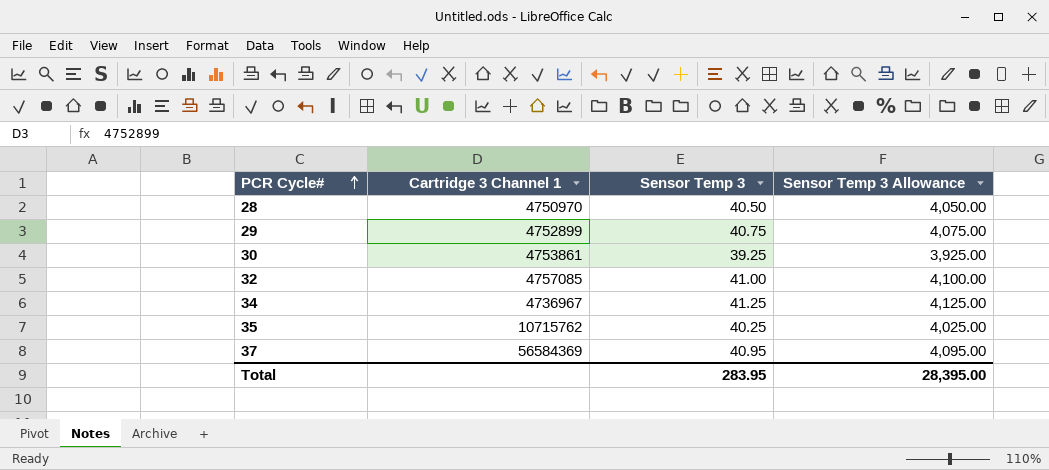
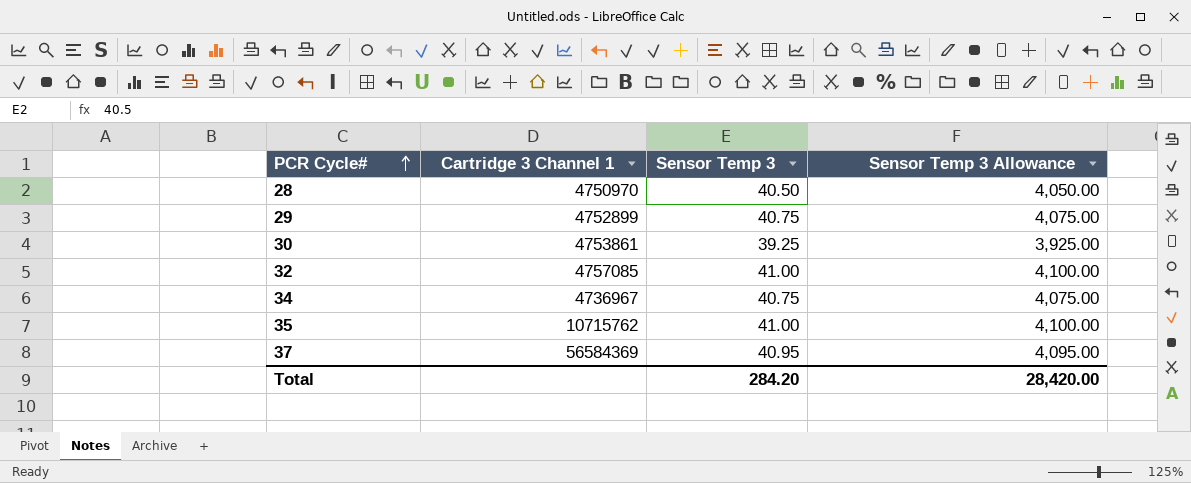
34 | Sensor Temp 3: 41.25 -> 40.75
34 | Sensor Temp 3 Allowance: 4,125.00 -> 4,075.00
35 | Sensor Temp 3: 40.25 -> 41.00
35 | Sensor Temp 3 Allowance: 4,025.00 -> 4,100.00
Total | Sensor Temp 3: 283.95 -> 284.20
Total | Sensor Temp 3 Allowance: 28,395.00 -> 28,420.00

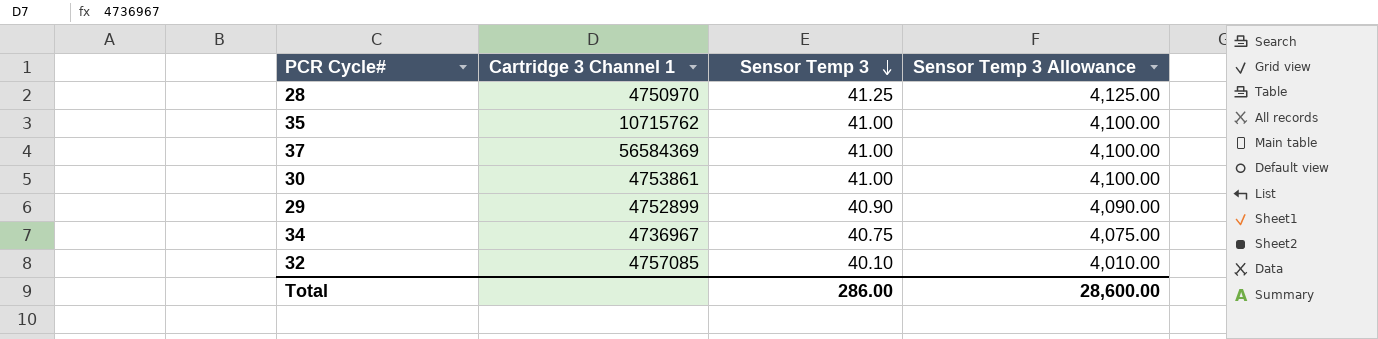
row order: PCR Cycle# ascending -> Sensor Temp 3 descending
28 | Sensor Temp 3: 40.50 -> 41.25
28 | Sensor Temp 3 Allowance: 4,050.00 -> 4,125.00
37 | Sensor Temp 3: 40.95 -> 41.00
37 | Sensor Temp 3 Allowance: 4,095.00 -> 4,100.00
30 | Sensor Temp 3: 39.25 -> 41.00
30 | Sensor Temp 3 Allowance: 3,925.00 -> 4,100.00
29 | Sensor Temp 3: 40.75 -> 40.90
29 | Sensor Temp 3 Allowance: 4,075.00 -> 4,090.00
32 | Sensor Temp 3: 41.00 -> 40.10
32 | Sensor Temp 3 Allowance: 4,100.00 -> 4,010.00
Total | Sensor Temp 3: 284.20 -> 286.00
Total | Sensor Temp 3 Allowance: 28,420.00 -> 28,600.00

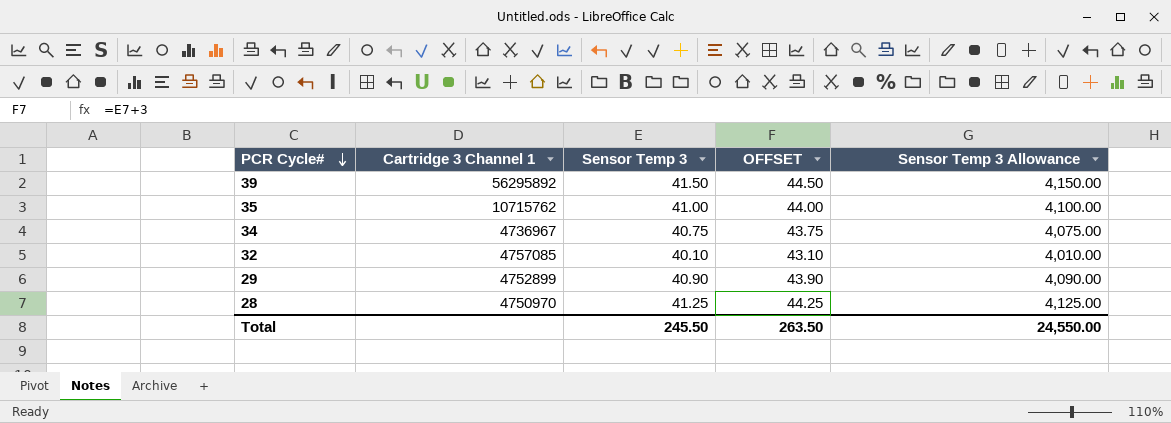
row order: Sensor Temp 3 descending -> PCR Cycle# descending
column OFFSET | formula: none -> [Sensor Temp 3] + 3
row 37: 56584369 | 41.00 | 4,100.00 -> none
row 30: 4753861 | 41.00 | 4,100.00 -> none
row 39: none -> 56295892 | 41.50 | 44.50 | 4,150.00
Total | Sensor Temp 3: 286.00 -> 245.50
Total | Sensor Temp 3 Allowance: 28,600.00 -> 24,550.00

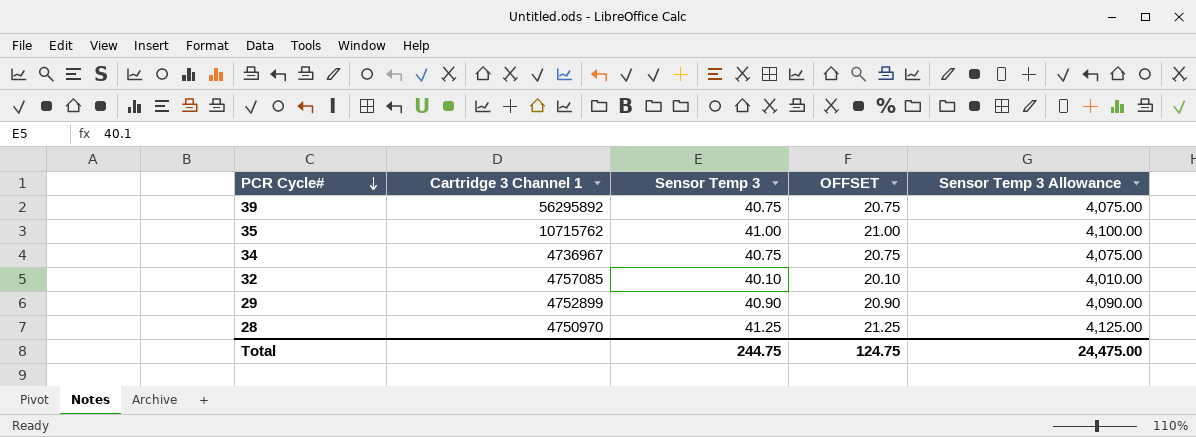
column OFFSET | formula: [Sensor Temp 3] + 3 -> [Sensor Temp 3] - 20
39 | Sensor Temp 3: 41.50 -> 40.75
39 | Sensor Temp 3 Allowance: 4,150.00 -> 4,075.00
Total | Sensor Temp 3: 245.50 -> 244.75
Total | OFFSET: 263.50 -> 124.75
Total | Sensor Temp 3 Allowance: 24,550.00 -> 24,475.00

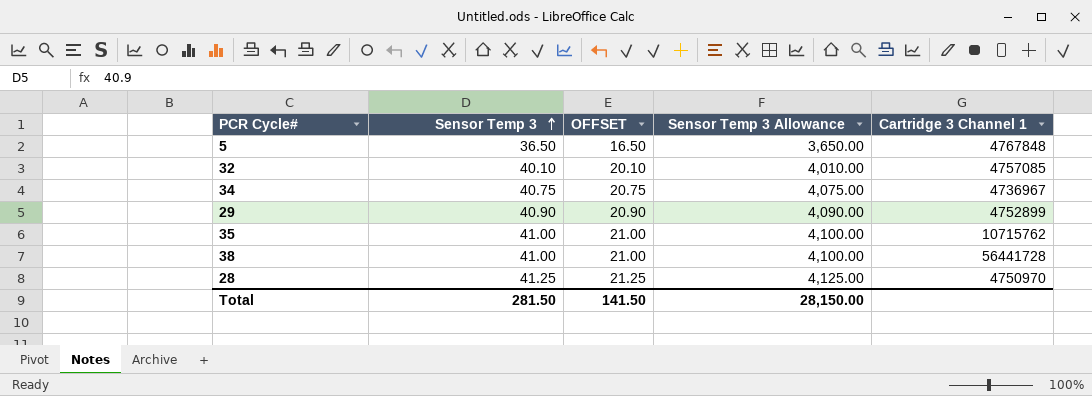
row order: PCR Cycle# descending -> Sensor Temp 3 ascending
column Cartridge 3 Channel 1 | position: 2 -> 5
row 39: 56295892 | 40.75 | 20.75 | 4,075.00 -> none
row 5: none -> 36.50 | 16.50 | 3,650.00 | 4767848
row 38: none -> 41.00 | 21.00 | 4,100.00 | 56441728
Total | Sensor Temp 3: 244.75 -> 281.50
Total | OFFSET: 124.75 -> 141.50
Total | Sensor Temp 3 Allowance: 24,475.00 -> 28,150.00

